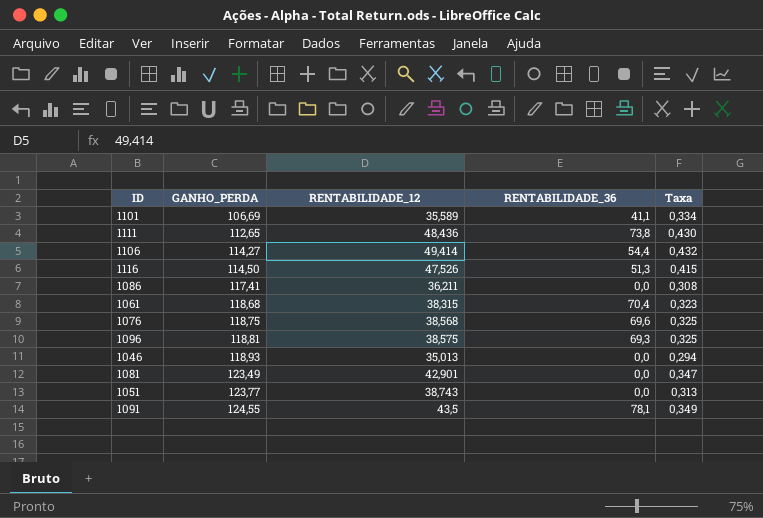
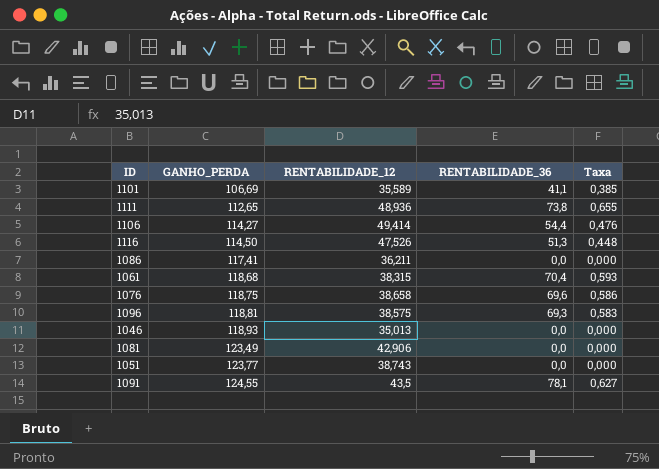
column Taxa | formula: [RENTABILIDADE_12] / [GANHO_PERDA] -> [RENTABILIDADE_36] / [GANHO_PERDA]
1111 | RENTABILIDADE_12: 48,436 -> 48,936
1076 | RENTABILIDADE_12: 38,568 -> 38,658
1081 | RENTABILIDADE_12: 42,901 -> 42,906

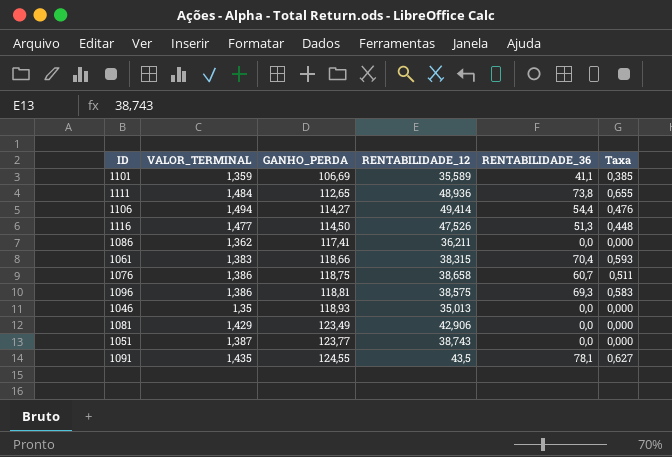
column VALOR_TERMINAL | position: none -> 2
1061 | GANHO_PERDA: 118,68 -> 118,66
1076 | RENTABILIDADE_36: 69,6 -> 60,7
1076 | Taxa: 0,586 -> 0,511

